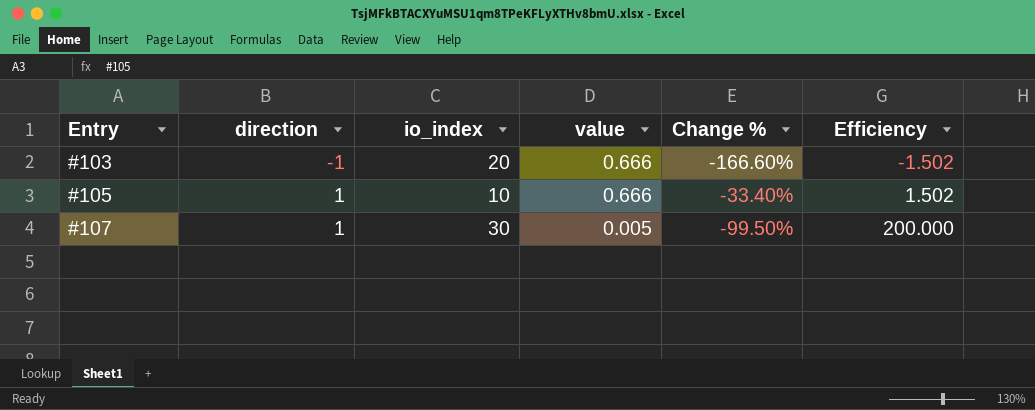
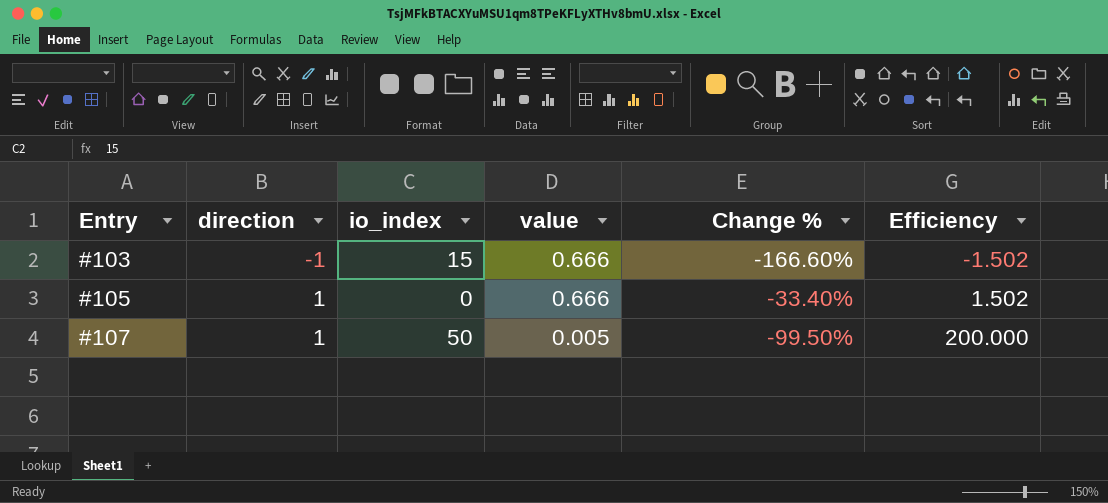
#103 | io_index: 20 -> 15
#105 | io_index: 10 -> 0
#107 | io_index: 30 -> 50

